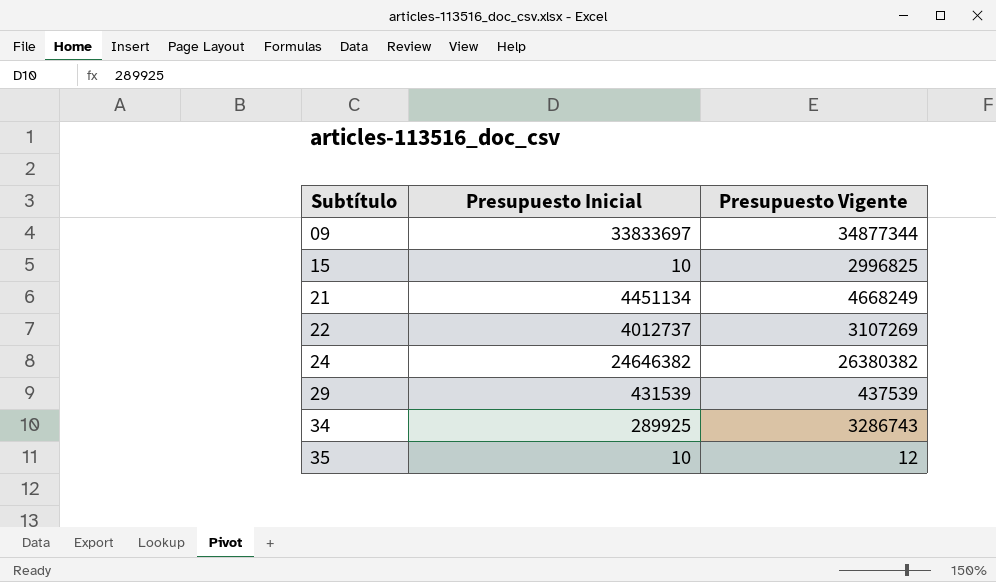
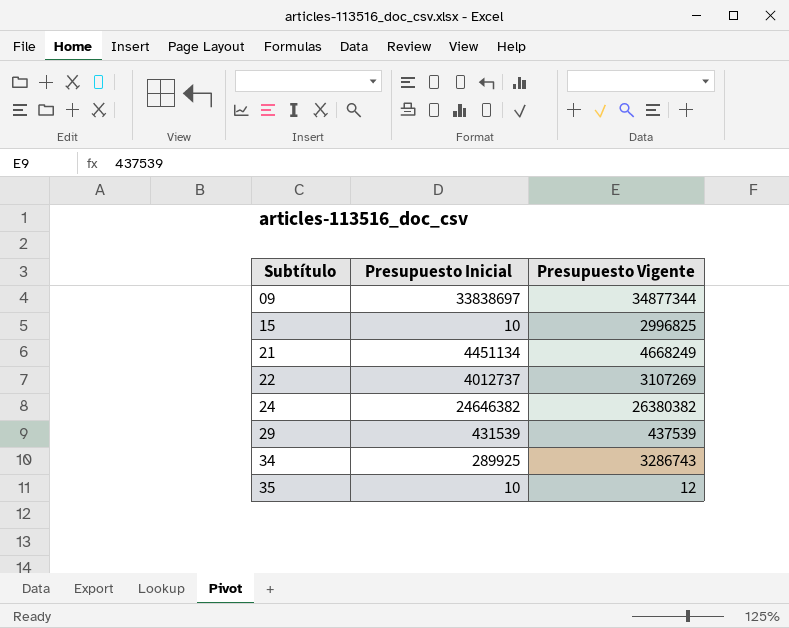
09 | Presupuesto Inicial: 33833697 -> 33838697

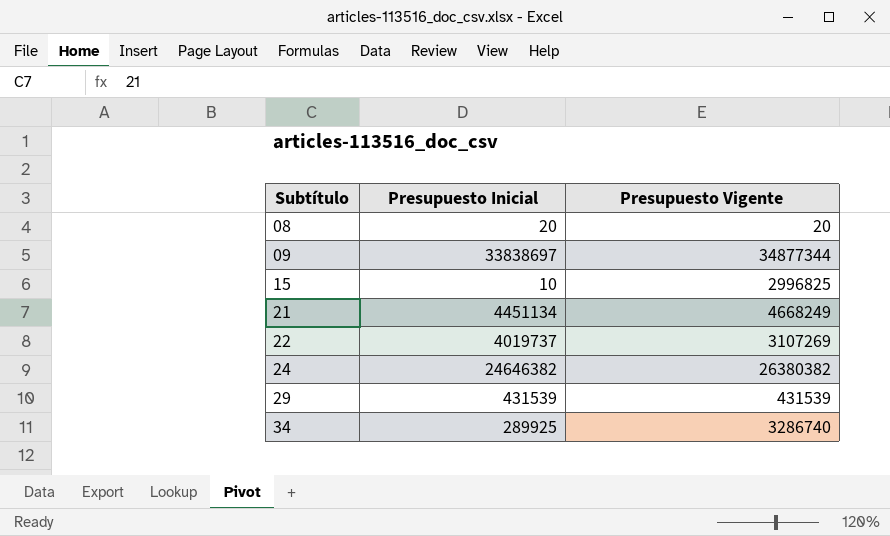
row 35: 10 | 12 -> none
row 08: none -> 20 | 20
22 | Presupuesto Inicial: 4012737 -> 4019737
29 | Presupuesto Vigente: 437539 -> 431539
34 | Presupuesto Vigente: 3286743 -> 3286740

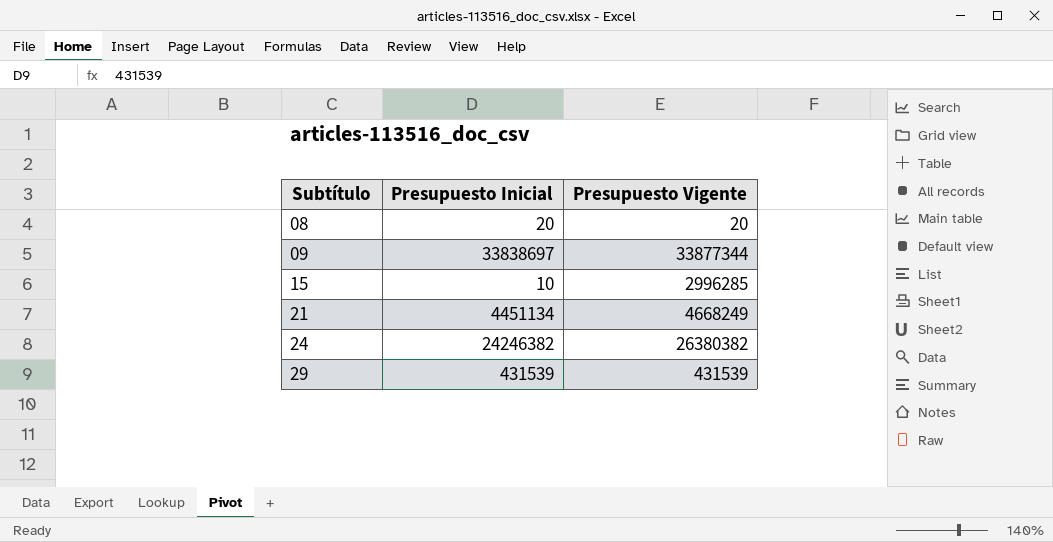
row 22: 4019737 | 3107269 -> none
row 34: 289925 | 3286740 -> none
09 | Presupuesto Vigente: 34877344 -> 33877344
15 | Presupuesto Vigente: 2996825 -> 2996285
24 | Presupuesto Inicial: 24646382 -> 24246382

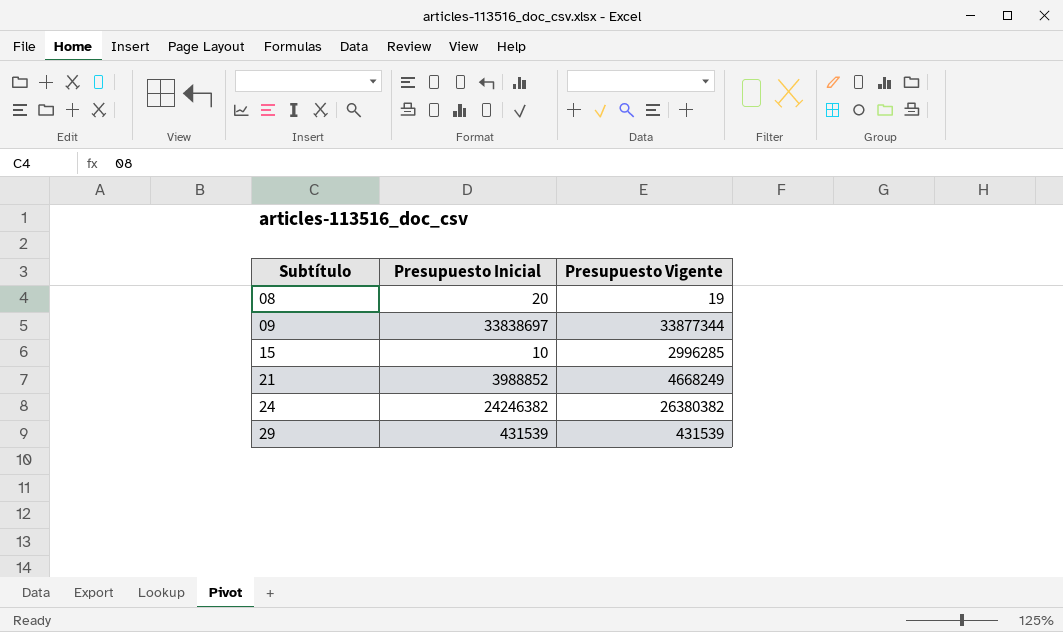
08 | Presupuesto Vigente: 20 -> 19
21 | Presupuesto Inicial: 4451134 -> 3988852

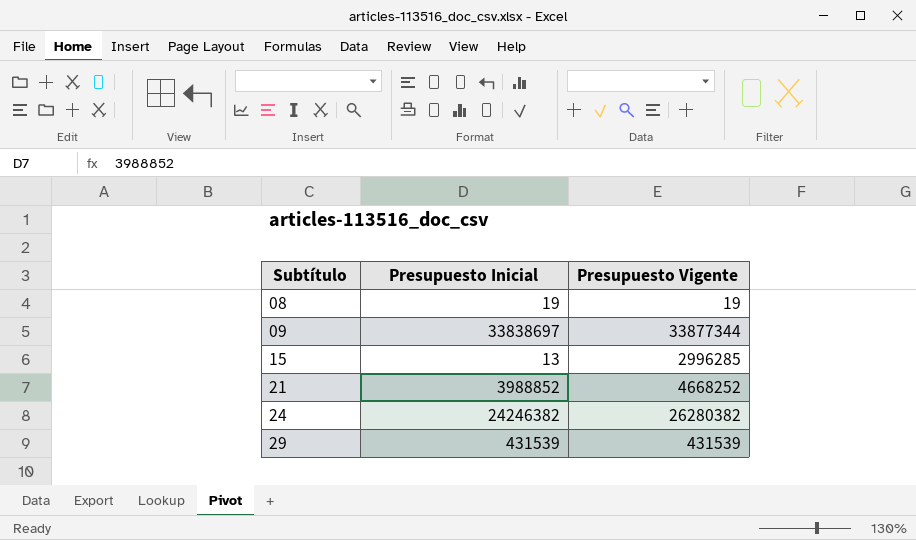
08 | Presupuesto Inicial: 20 -> 19
15 | Presupuesto Inicial: 10 -> 13
21 | Presupuesto Vigente: 4668249 -> 4668252
24 | Presupuesto Vigente: 26380382 -> 26280382

